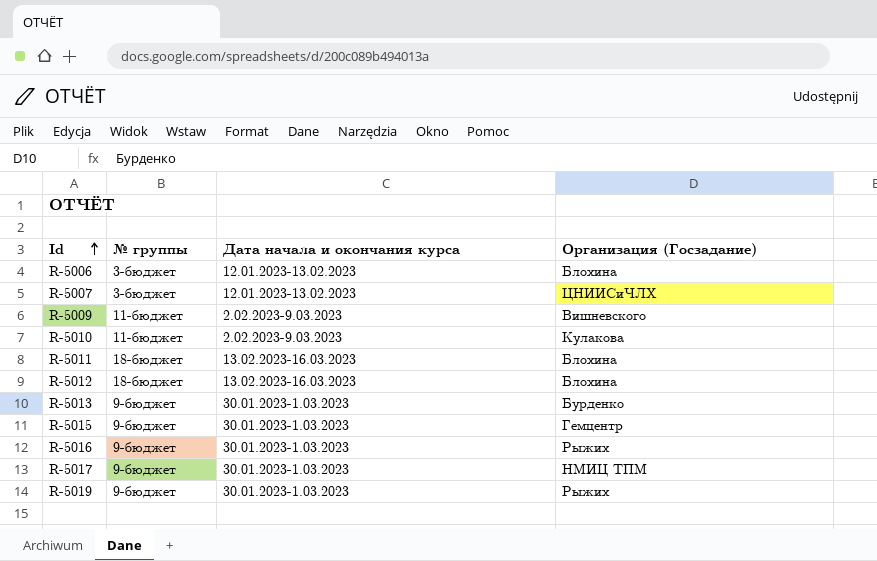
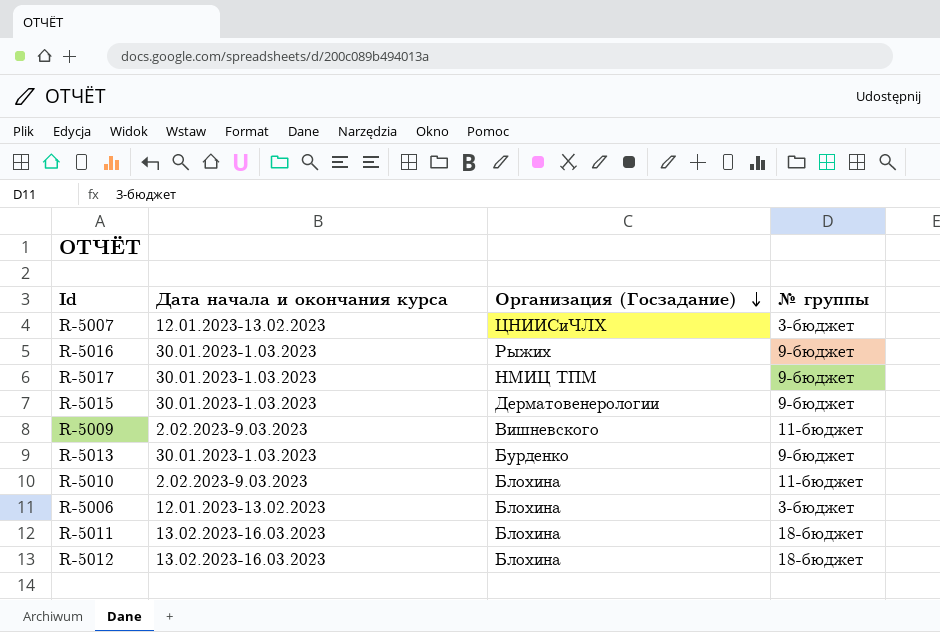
row order: Id ascending -> Организация (Госзадание) descending
column № группы | position: 2 -> 4
row R-5019: 9-бюджет | 30.01.2023-1.03.2023 | Рыжих -> none
R-5015 | Организация (Госзадание): Гемцентр -> Дерматовенерологии
R-5010 | Организация (Госзадание): Кулакова -> Блохина

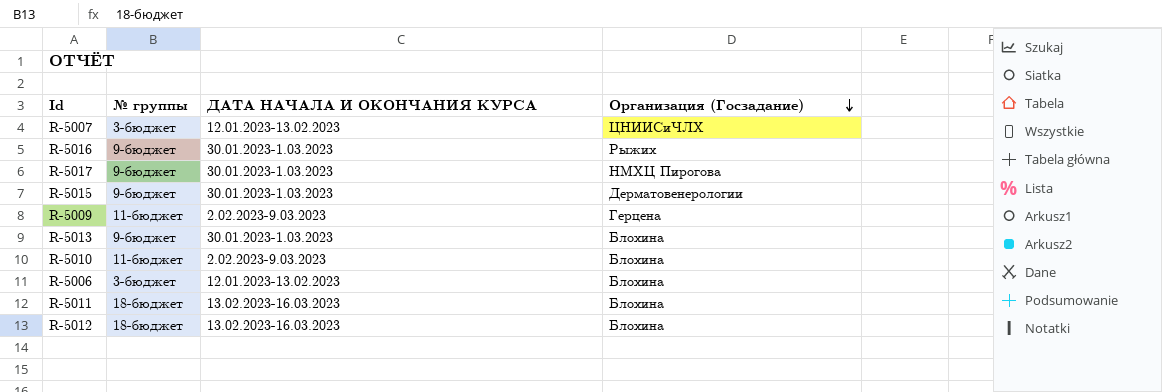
column № группы | position: 4 -> 2
column name: Дата начала и окончания курса -> ДАТА НАЧАЛА И ОКОНЧАНИЯ КУРСА
R-5017 | Организация (Госзадание): НМИЦ ТПМ -> НМХЦ Пирогова
R-5009 | Организация (Госзадание): Вишневского -> Герцена
R-5013 | Организация (Госзадание): Бурденко -> Блохина

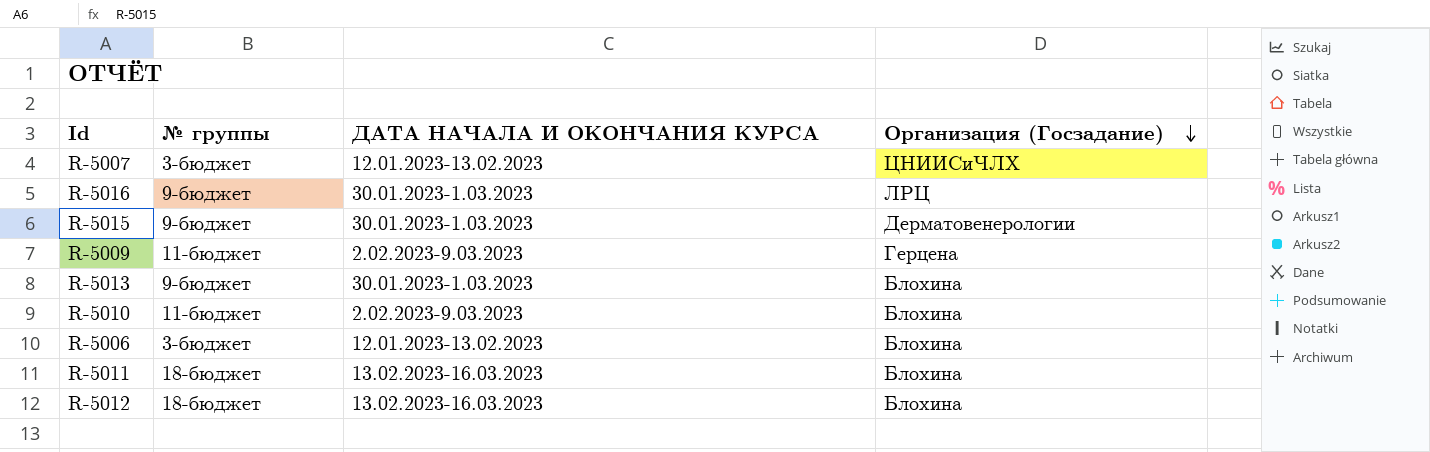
row R-5017: 9-бюджет | 30.01.2023-1.03.2023 | НМХЦ Пирогова -> none
R-5016 | Организация (Госзадание): Рыжих -> ЛРЦ

